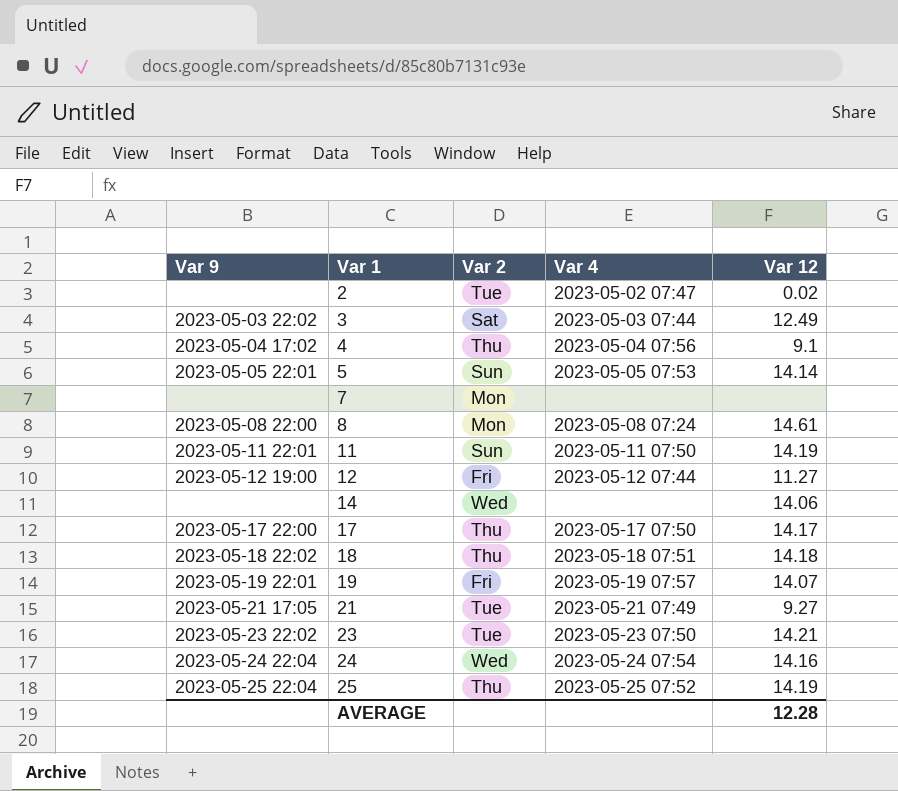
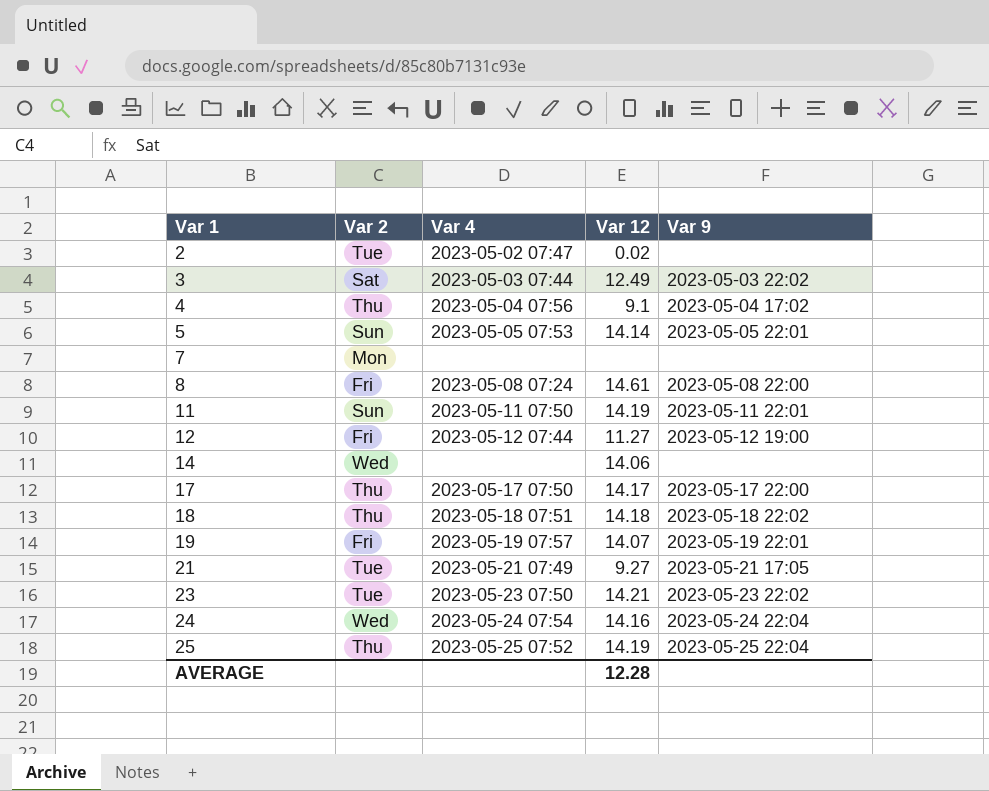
column Var 9 | position: 1 -> 5
8 | Var 2: Mon -> Fri

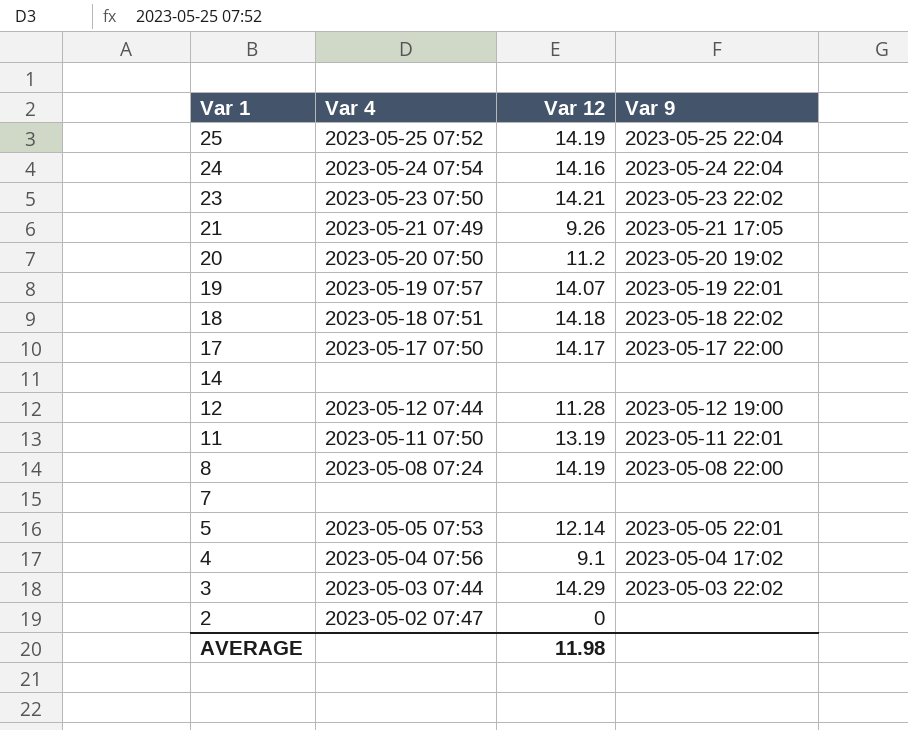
row order: Var 1 ascending -> Var 1 descending
column Var 2 | position: 2 -> none
21 | Var 12: 9.27 -> 9.26
row 20: none -> 2023-05-20 07:50 | 11.2 | 2023-05-20 19:02
14 | Var 12: 14.06 -> none
12 | Var 12: 11.27 -> 11.28
11 | Var 12: 14.19 -> 13.19
8 | Var 12: 14.61 -> 14.19
5 | Var 12: 14.14 -> 12.14
3 | Var 12: 12.49 -> 14.29
2 | Var 12: 0.02 -> 0
AVERAGE | Var 12: 12.28 -> 11.98

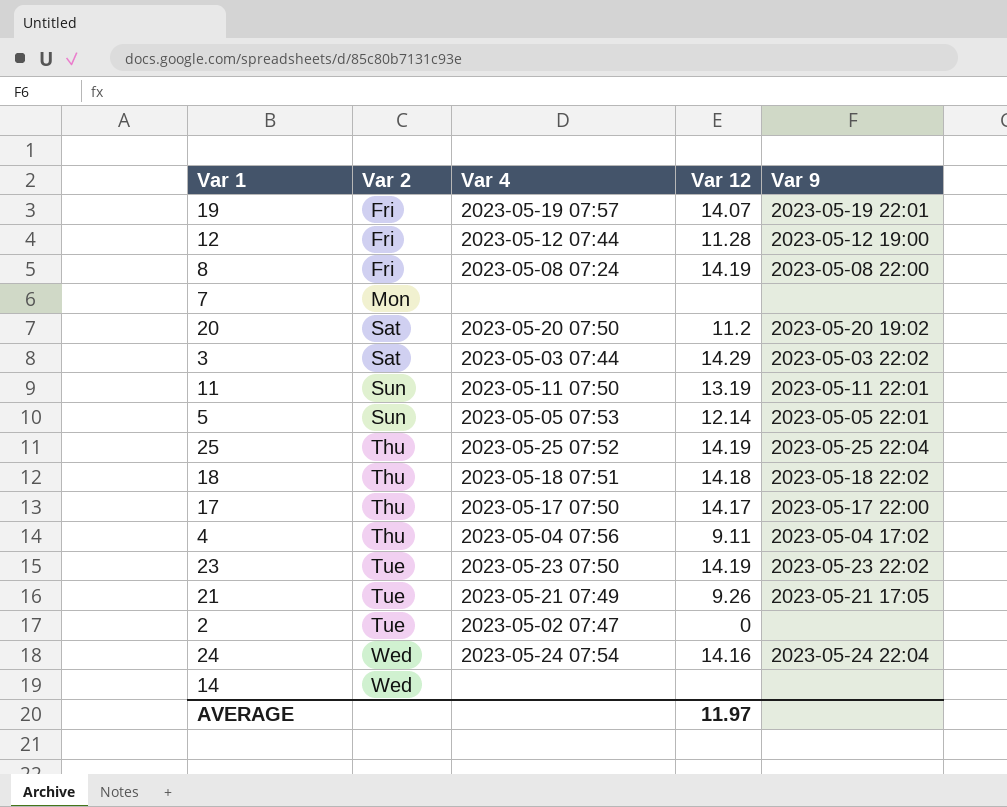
row order: Var 1 descending -> Var 2 ascending
column Var 2 | position: none -> 2
4 | Var 12: 9.1 -> 9.11
23 | Var 12: 14.21 -> 14.19
AVERAGE | Var 12: 11.98 -> 11.97

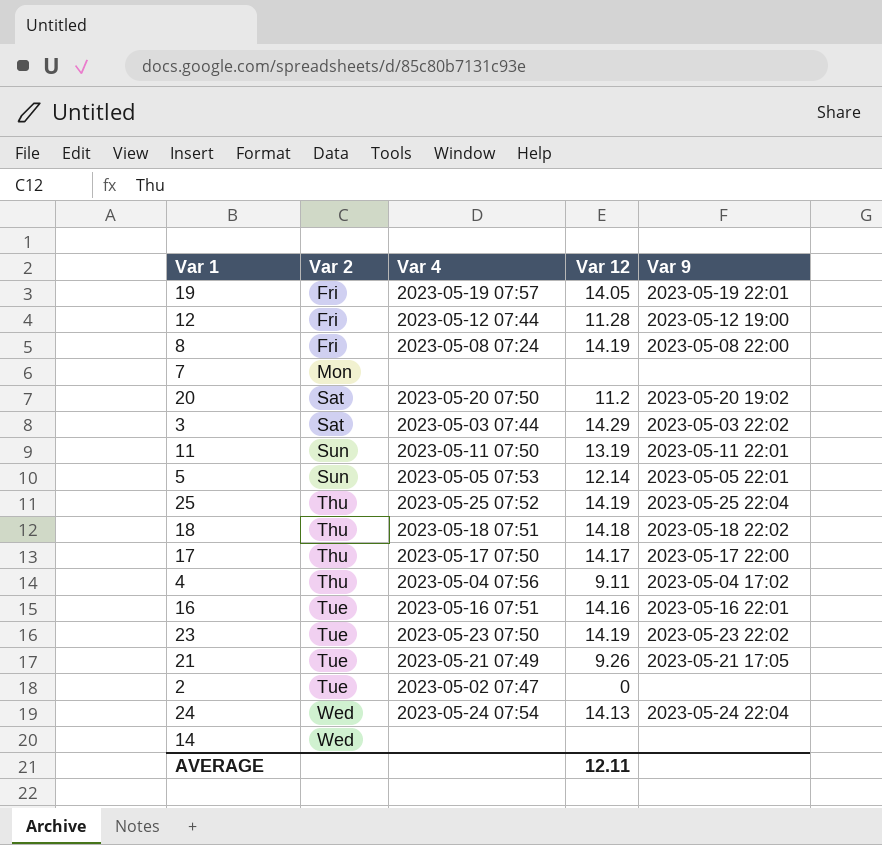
19 | Var 12: 14.07 -> 14.05
row 16: none -> Tue | 2023-05-16 07:51 | 14.16 | 2023-05-16 22:01
24 | Var 12: 14.16 -> 14.13
AVERAGE | Var 12: 11.97 -> 12.11

